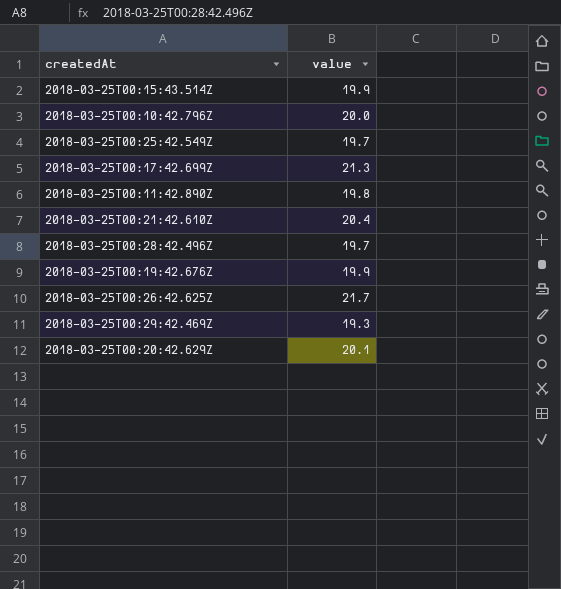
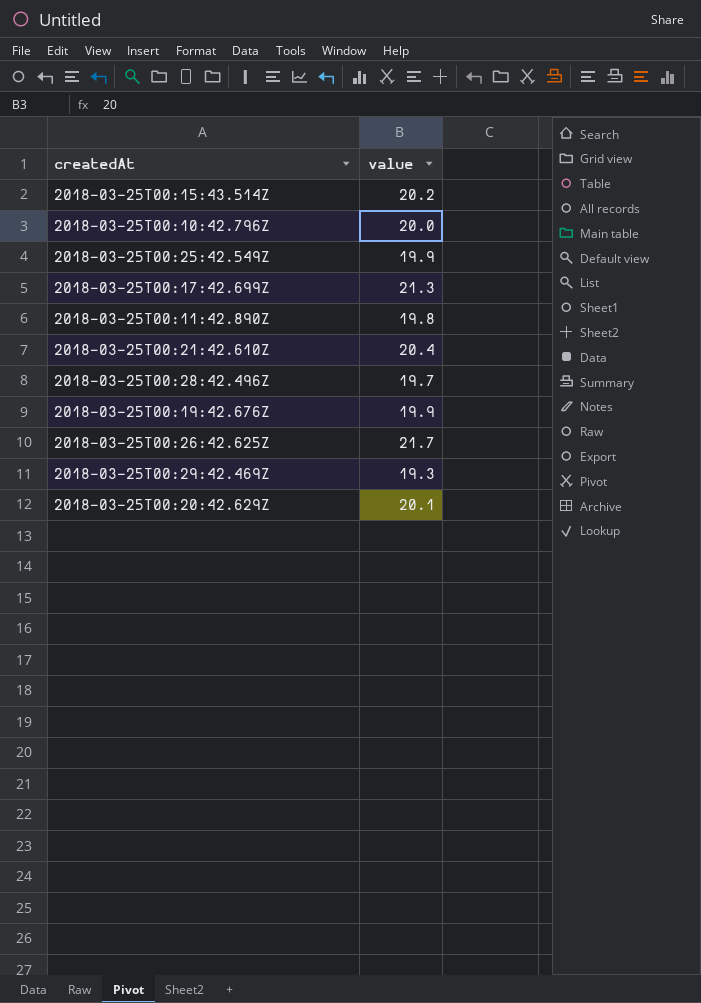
2018-03-25T00:15:43.514Z | value: 19.9 -> 20.2
2018-03-25T00:25:42.549Z | value: 19.7 -> 19.9

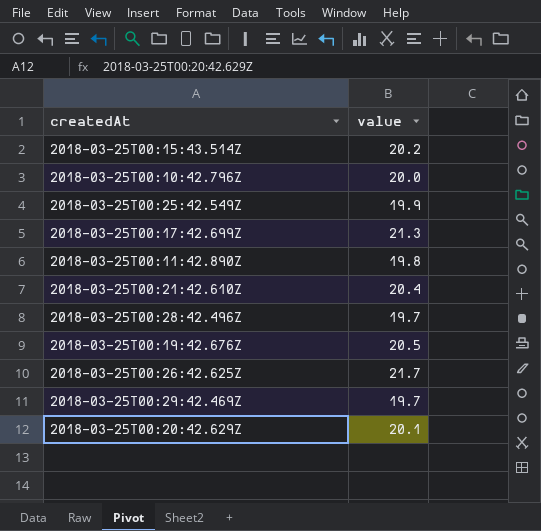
2018-03-25T00:19:42.676Z | value: 19.9 -> 20.5
2018-03-25T00:29:42.469Z | value: 19.3 -> 19.7

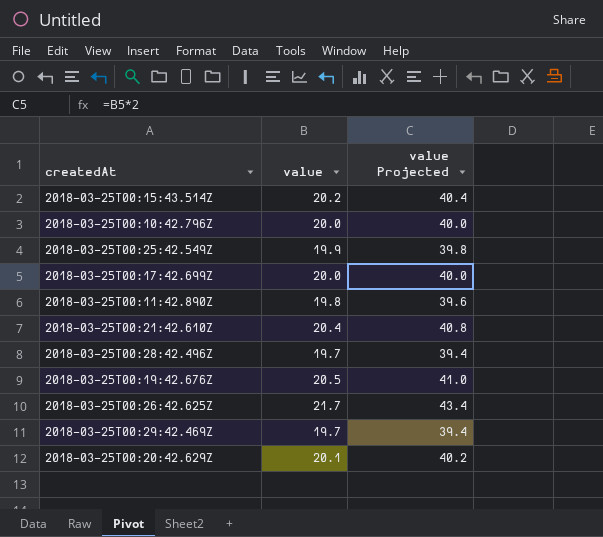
column value Projected | formula: none -> [value] * 2
2018-03-25T00:17:42.699Z | value: 21.3 -> 20.0

